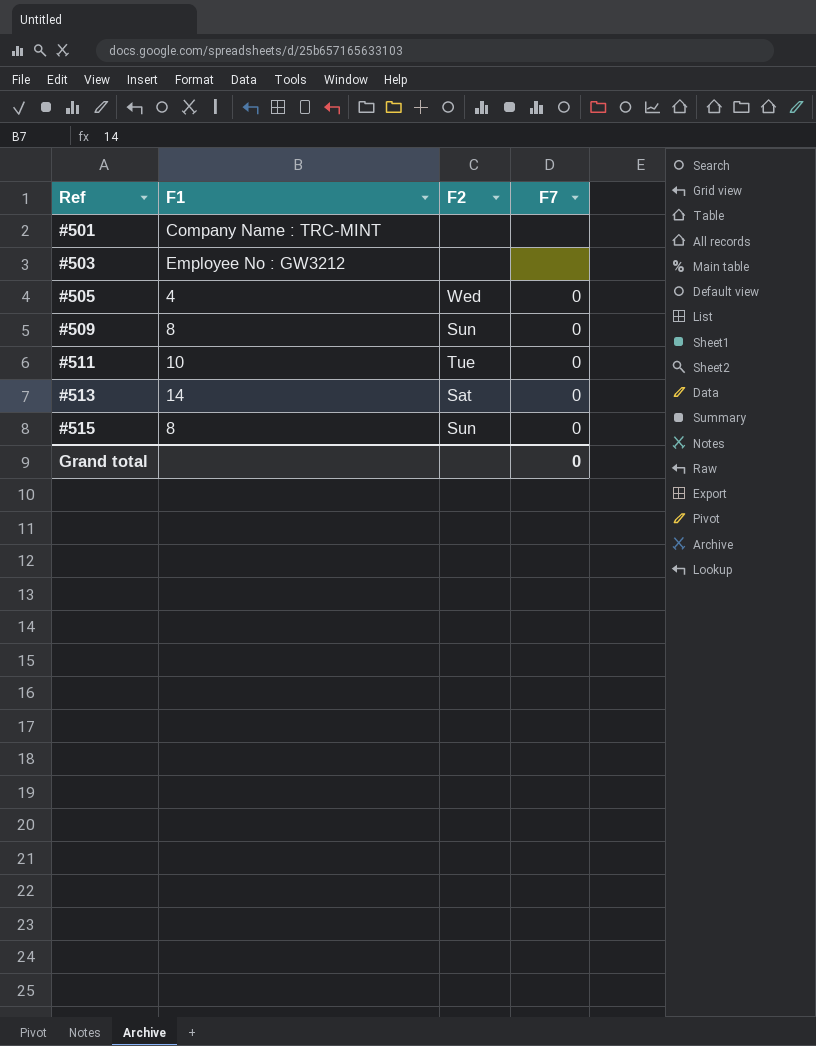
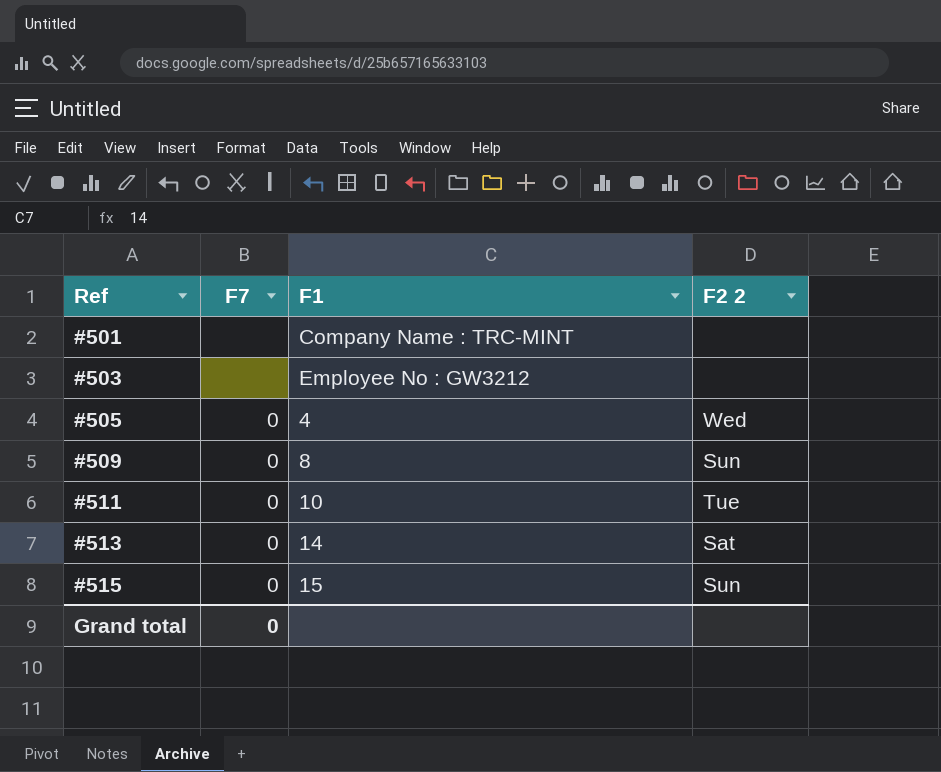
column F7 | position: 4 -> 2
column name: F2 -> F2 2
#515 | F1: 8 -> 15

